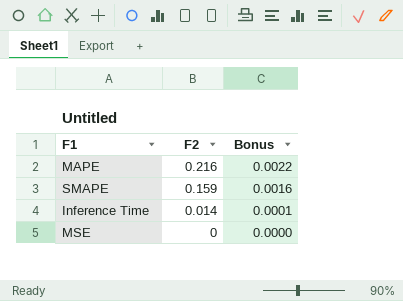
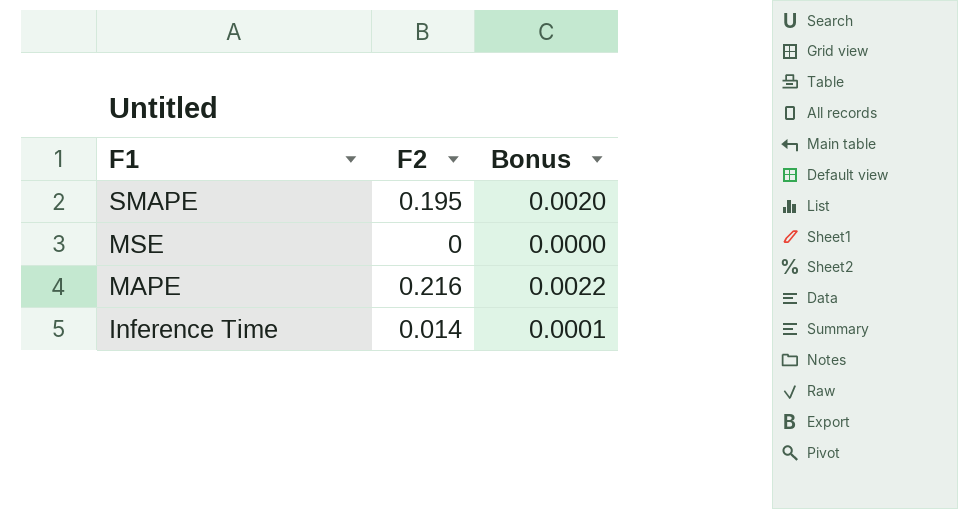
row order: F2 descending -> F1 descending
SMAPE | F2: 0.159 -> 0.195
SMAPE | Bonus: 0.0016 -> 0.0020

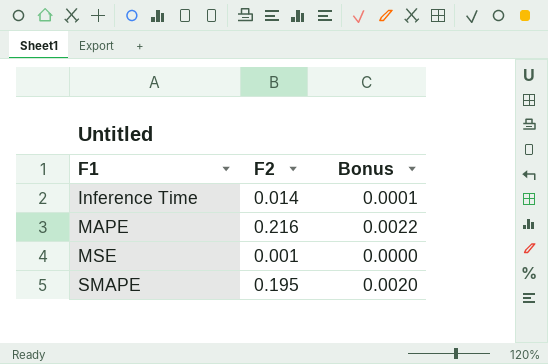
row order: F1 descending -> F1 ascending
MSE | F2: 0 -> 0.001

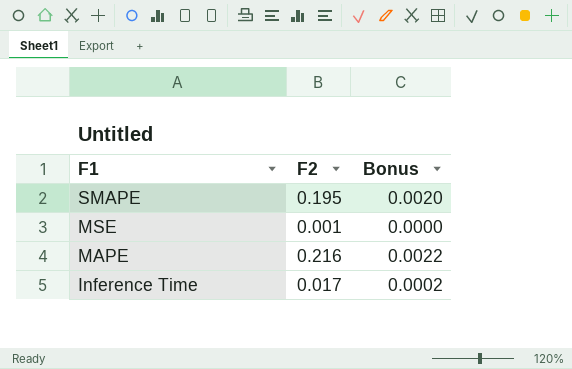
row order: F1 ascending -> F1 descending
Inference Time | F2: 0.014 -> 0.017
Inference Time | Bonus: 0.0001 -> 0.0002

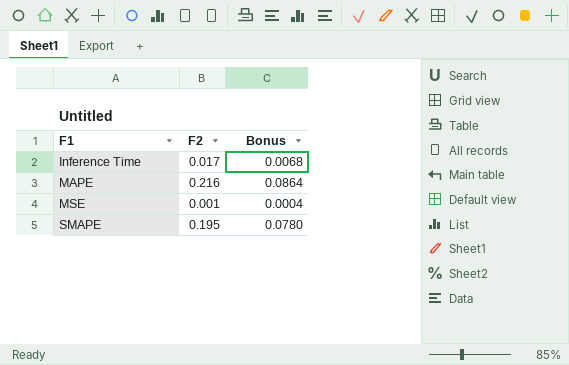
row order: F1 descending -> F1 ascending
column Bonus | formula: [F2] * 0.01 -> [F2] * 0.4

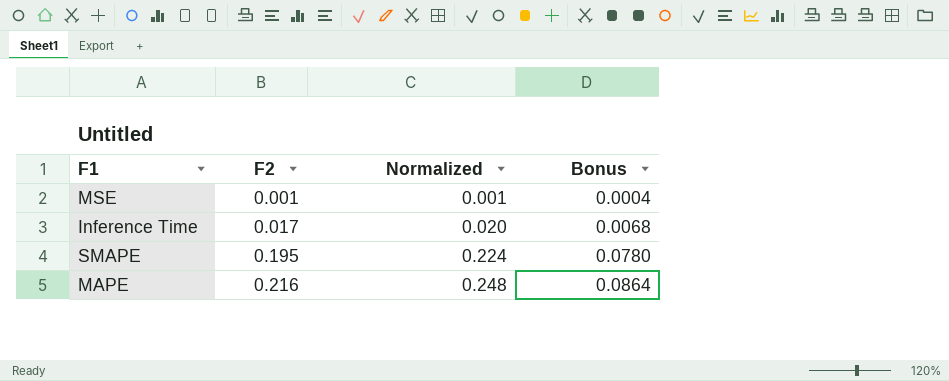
row order: F1 ascending -> F2 ascending
column Normalized | formula: none -> [F2] * 1.15

